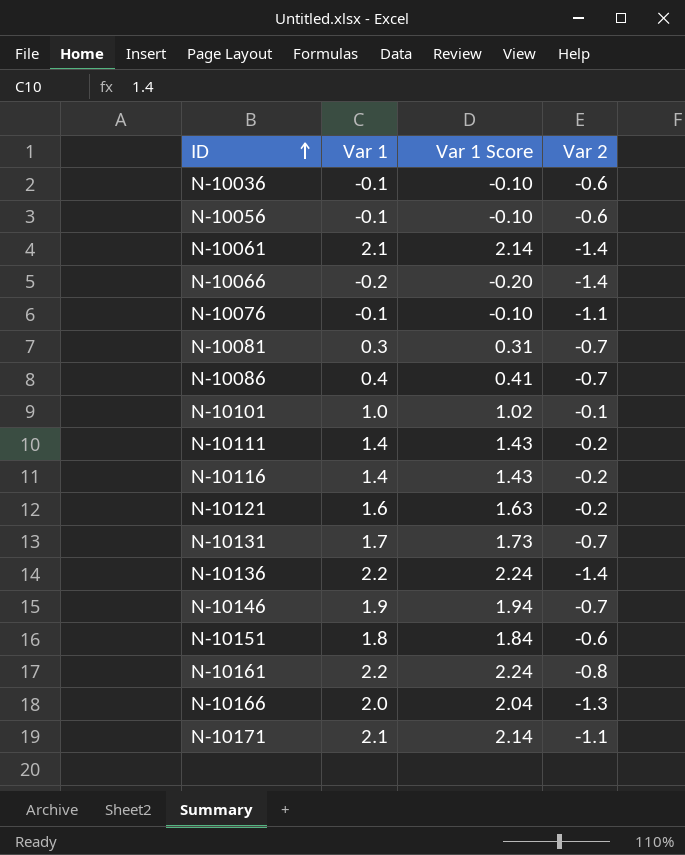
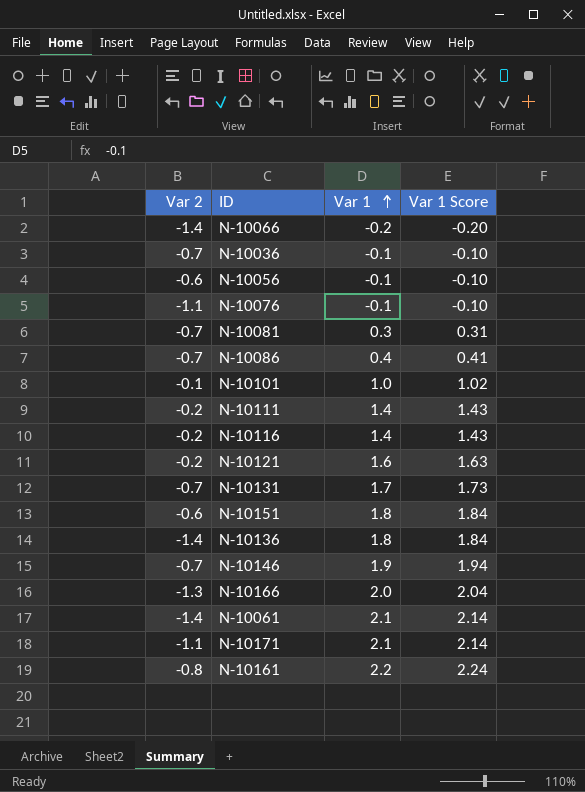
row order: ID ascending -> Var 1 ascending
column Var 2 | position: 4 -> 1
N-10036 | Var 2: -0.6 -> -0.7
N-10136 | Var 1: 2.2 -> 1.8
N-10136 | Var 1 Score: 2.24 -> 1.84

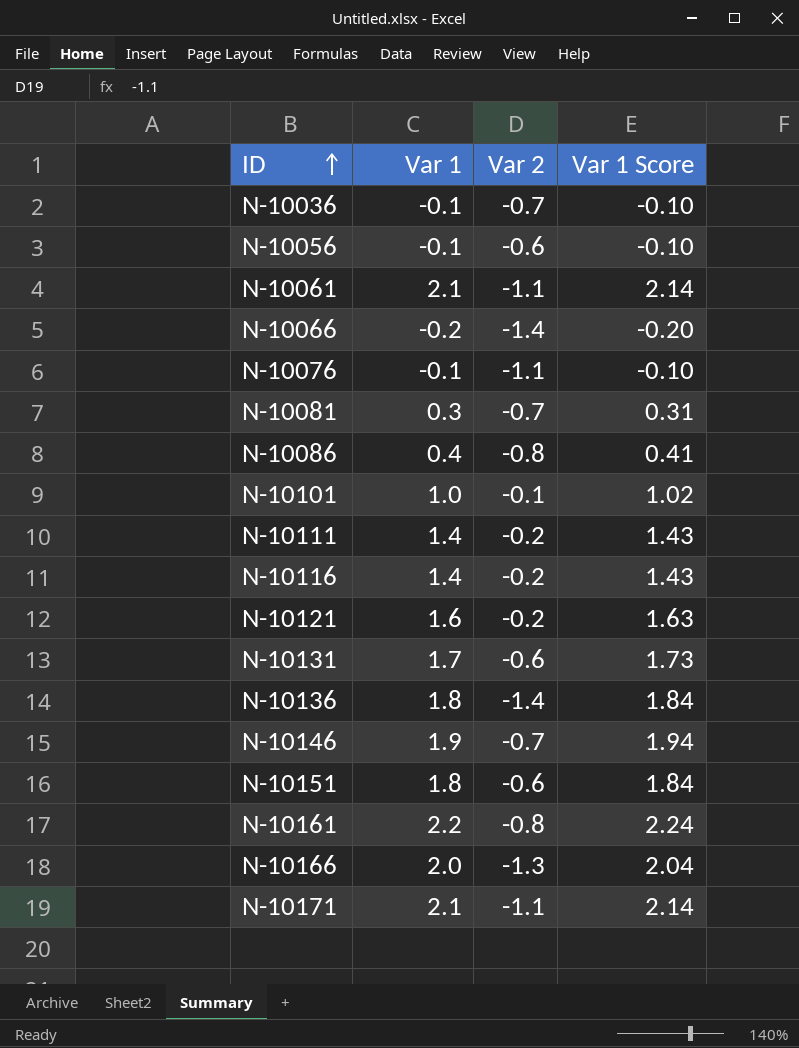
row order: Var 1 ascending -> ID ascending
column Var 2 | position: 1 -> 3
N-10061 | Var 2: -1.4 -> -1.1
N-10086 | Var 2: -0.7 -> -0.8
N-10131 | Var 2: -0.7 -> -0.6

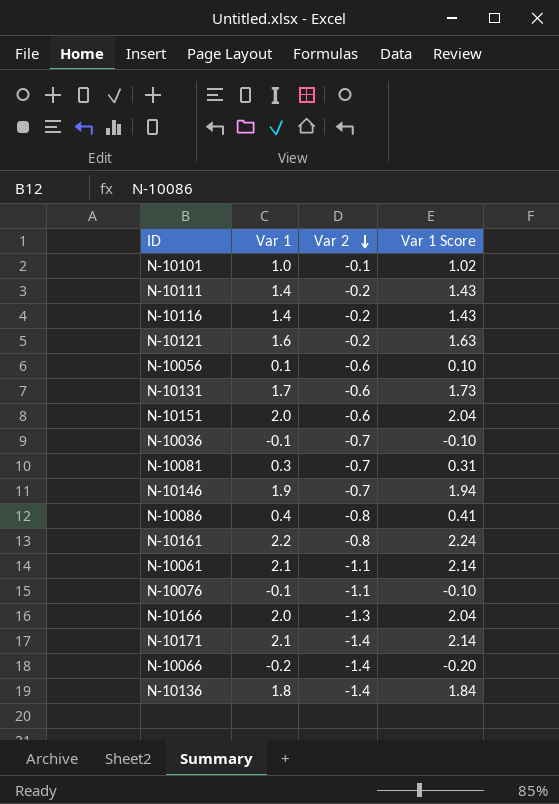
row order: ID ascending -> Var 2 descending
N-10056 | Var 1: -0.1 -> 0.1
N-10056 | Var 1 Score: -0.10 -> 0.10
N-10151 | Var 1: 1.8 -> 2.0
N-10151 | Var 1 Score: 1.84 -> 2.04
N-10171 | Var 2: -1.1 -> -1.4

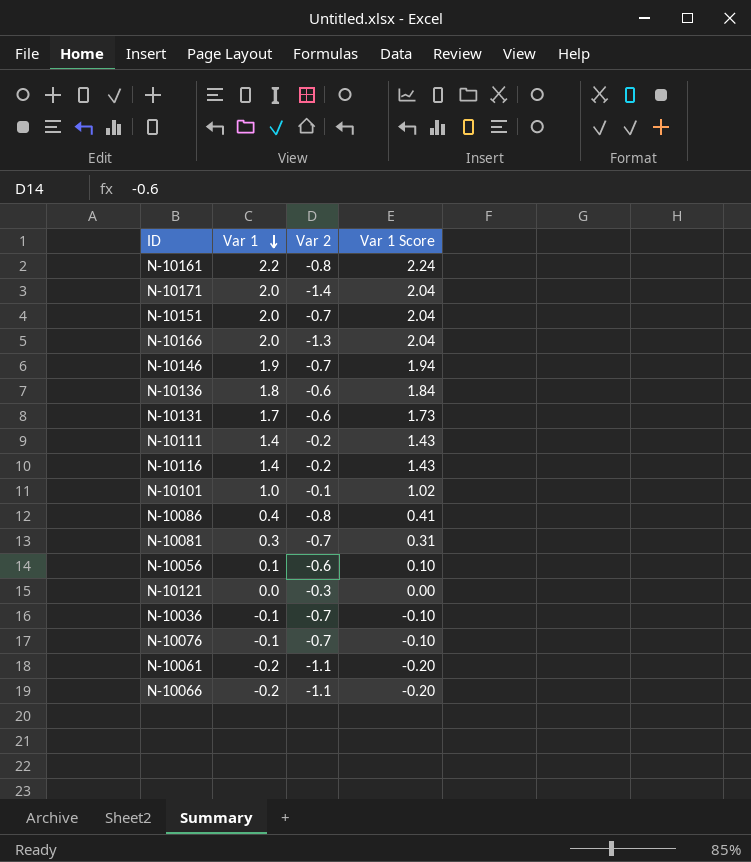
row order: Var 2 descending -> Var 1 descending
N-10171 | Var 1: 2.1 -> 2.0
N-10171 | Var 1 Score: 2.14 -> 2.04
N-10151 | Var 2: -0.6 -> -0.7
N-10136 | Var 2: -1.4 -> -0.6
N-10121 | Var 1: 1.6 -> 0.0
N-10121 | Var 2: -0.2 -> -0.3
N-10121 | Var 1 Score: 1.63 -> 0.00
N-10076 | Var 2: -1.1 -> -0.7
N-10061 | Var 1: 2.1 -> -0.2
N-10061 | Var 1 Score: 2.14 -> -0.20
N-10066 | Var 2: -1.4 -> -1.1

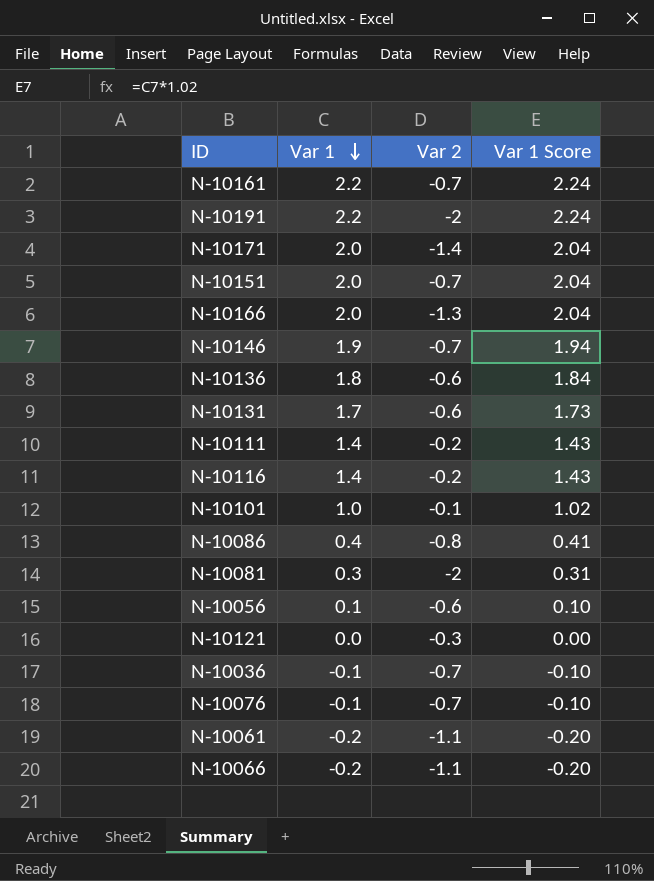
N-10161 | Var 2: -0.8 -> -0.7
row N-10191: none -> 2.2 | -2 | 2.24
N-10081 | Var 2: -0.7 -> -2

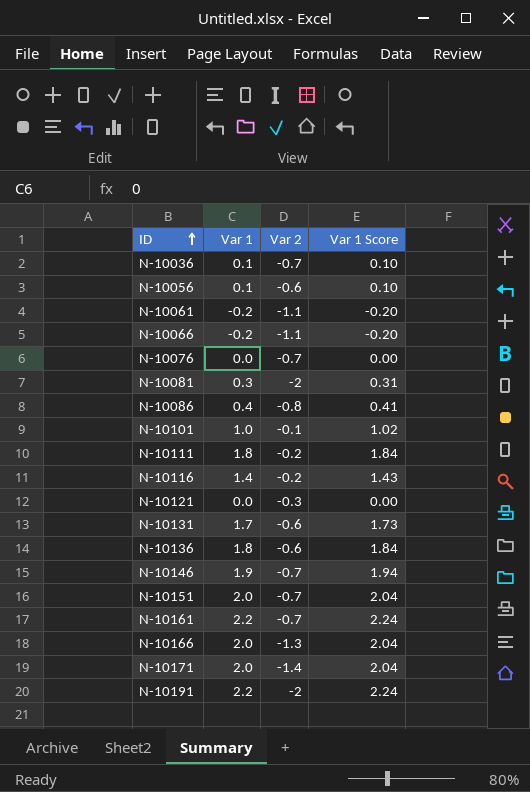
row order: Var 1 descending -> ID ascending
N-10036 | Var 1: -0.1 -> 0.1
N-10036 | Var 1 Score: -0.10 -> 0.10
N-10076 | Var 1: -0.1 -> 0.0
N-10076 | Var 1 Score: -0.10 -> 0.00
N-10111 | Var 1: 1.4 -> 1.8
N-10111 | Var 1 Score: 1.43 -> 1.84

